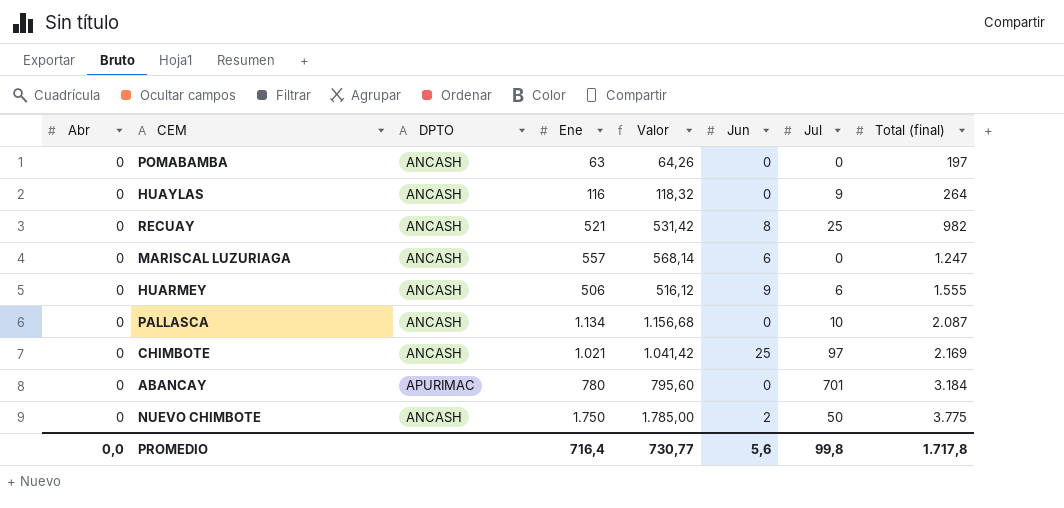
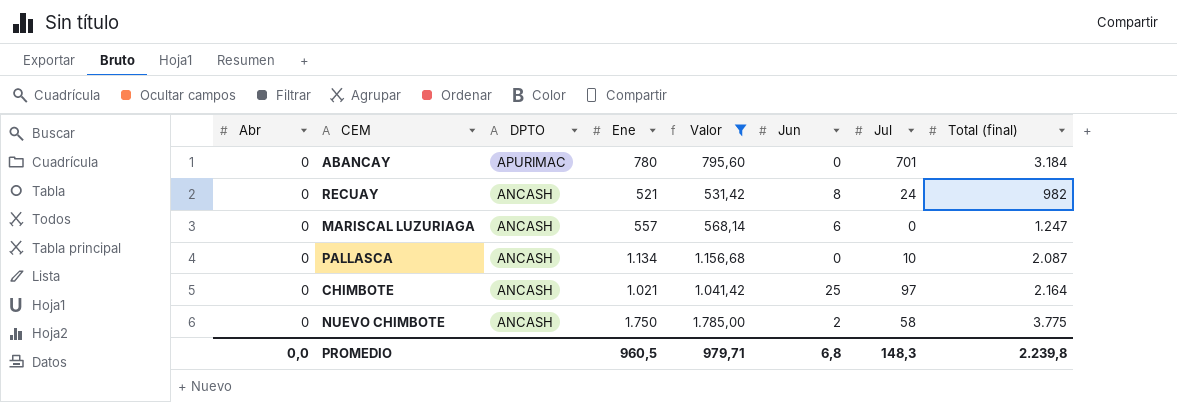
filter: none -> Valor >= 531,42
row order: Total (final) ascending -> DPTO descending
RECUAY | Jul: 25 -> 24
CHIMBOTE | Total (final): 2.169 -> 2.164
NUEVO CHIMBOTE | Jul: 50 -> 58
PROMEDIO | Ene: 716,4 -> 960,5
PROMEDIO | Valor: 730,77 -> 979,71
PROMEDIO | Jun: 5,6 -> 6,8
PROMEDIO | Jul: 99,8 -> 148,3
PROMEDIO | Total (final): 1.717,8 -> 2.239,8

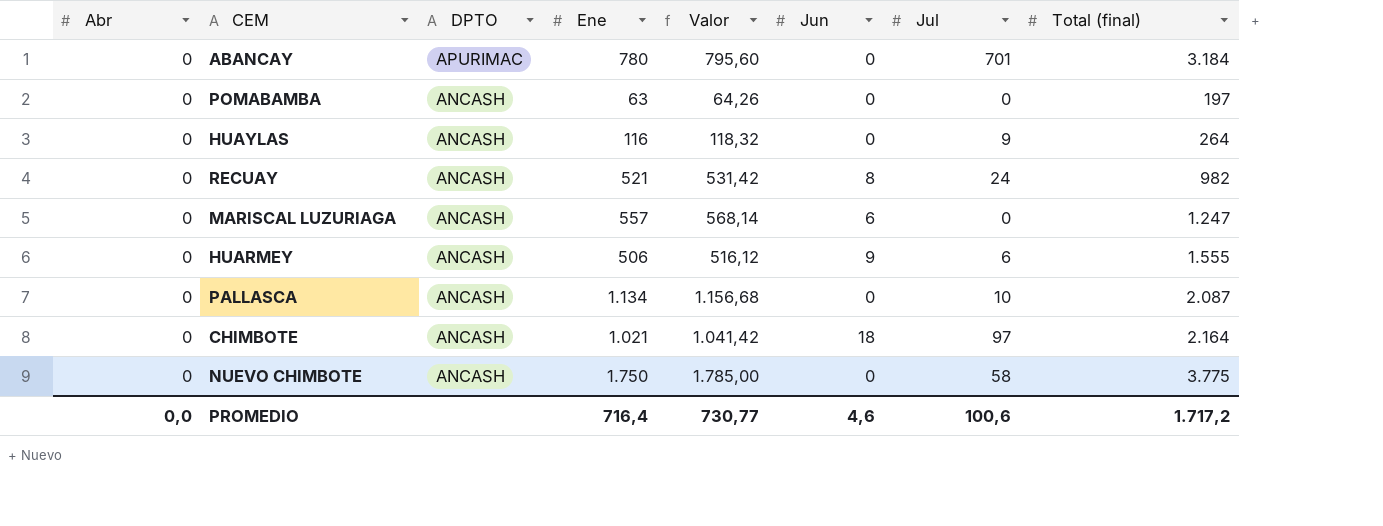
filter: Valor >= 531,42 -> none
CHIMBOTE | Jun: 25 -> 18
NUEVO CHIMBOTE | Jun: 2 -> 0
PROMEDIO | Ene: 960,5 -> 716,4
PROMEDIO | Valor: 979,71 -> 730,77
PROMEDIO | Jun: 6,8 -> 4,6
PROMEDIO | Jul: 148,3 -> 100,6
PROMEDIO | Total (final): 2.239,8 -> 1.717,2

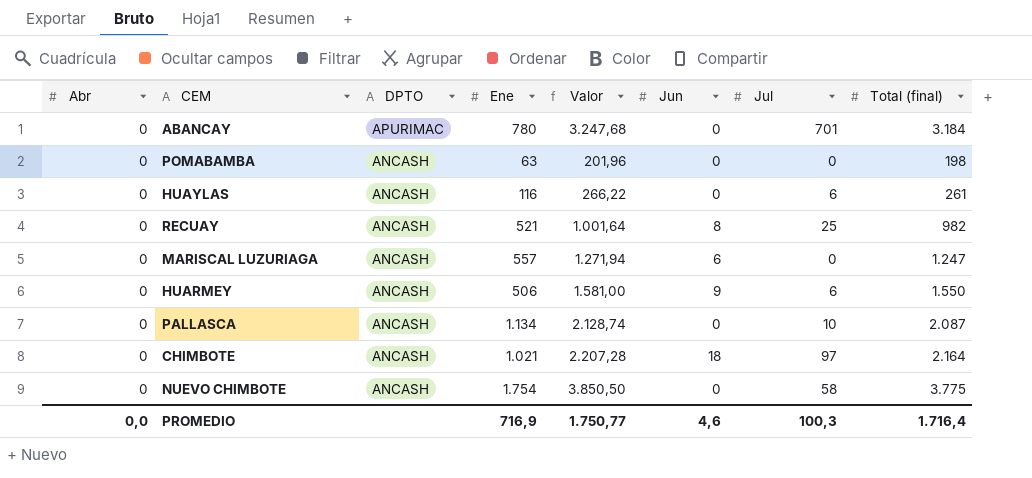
column Valor | formula: [Ene] * 1,02 -> [Total (final)] * 1,02
POMABAMBA | Total (final): 197 -> 198
HUAYLAS | Jul: 9 -> 6
HUAYLAS | Total (final): 264 -> 261
RECUAY | Jul: 24 -> 25
HUARMEY | Total (final): 1.555 -> 1.550
NUEVO CHIMBOTE | Ene: 1.750 -> 1.754
PROMEDIO | Ene: 716,4 -> 716,9
PROMEDIO | Valor: 730,77 -> 1.750,77
PROMEDIO | Jul: 100,6 -> 100,3
PROMEDIO | Total (final): 1.717,2 -> 1.716,4

